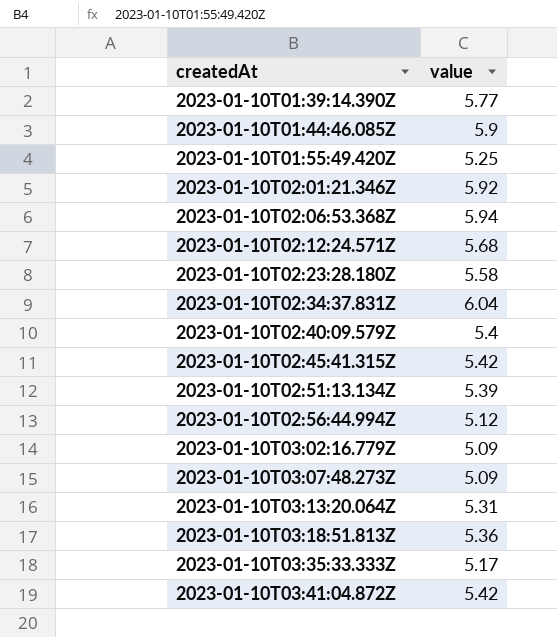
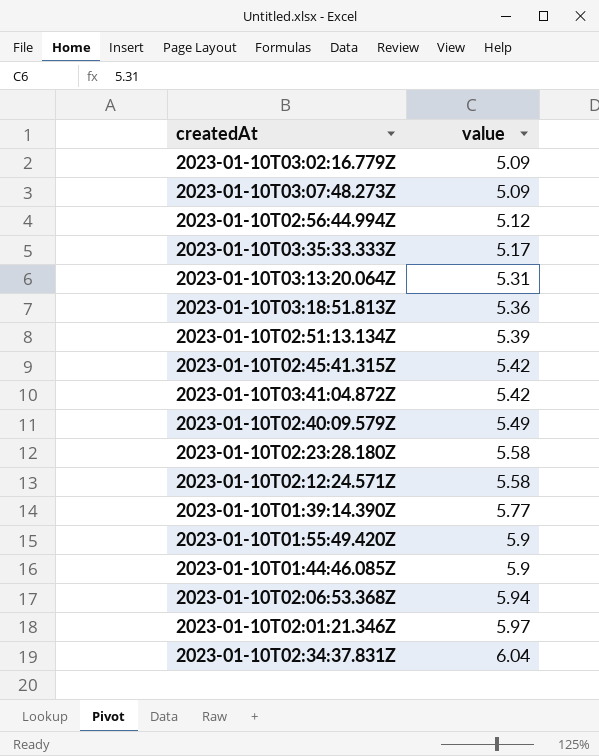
row order: createdAt ascending -> value ascending
2023-01-10T02:40:09.579Z | value: 5.4 -> 5.49
2023-01-10T02:12:24.571Z | value: 5.68 -> 5.58
2023-01-10T01:55:49.420Z | value: 5.25 -> 5.9
2023-01-10T02:01:21.346Z | value: 5.92 -> 5.97

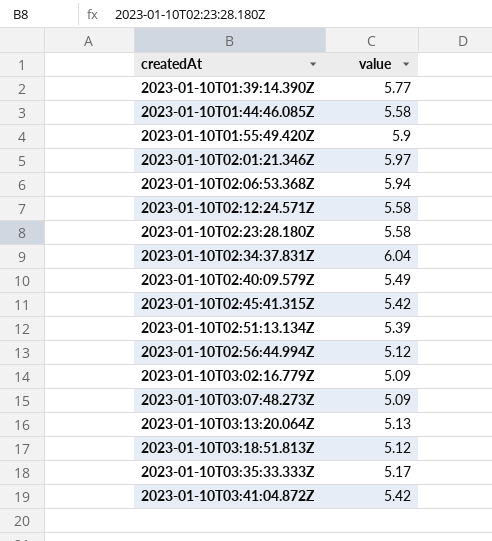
row order: value ascending -> createdAt ascending
2023-01-10T01:44:46.085Z | value: 5.9 -> 5.58
2023-01-10T03:13:20.064Z | value: 5.31 -> 5.13
2023-01-10T03:18:51.813Z | value: 5.36 -> 5.12

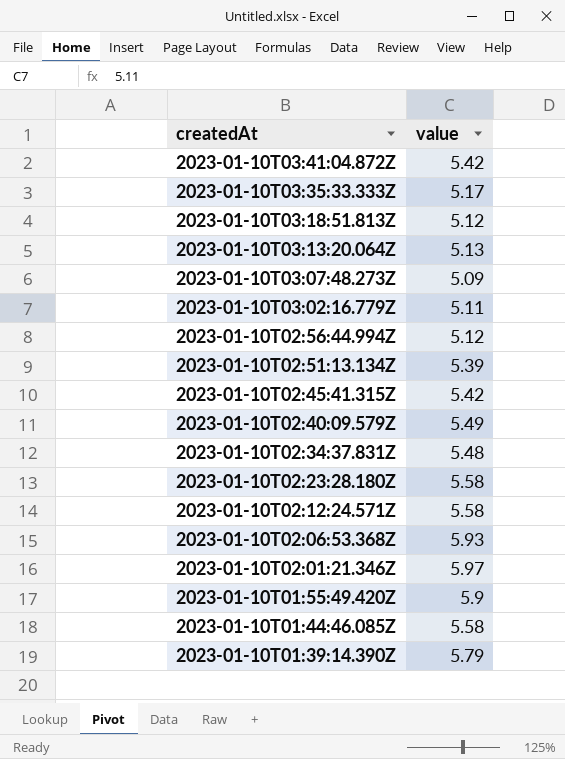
row order: createdAt ascending -> createdAt descending
2023-01-10T03:02:16.779Z | value: 5.09 -> 5.11
2023-01-10T02:34:37.831Z | value: 6.04 -> 5.48
2023-01-10T02:06:53.368Z | value: 5.94 -> 5.93
2023-01-10T01:39:14.390Z | value: 5.77 -> 5.79

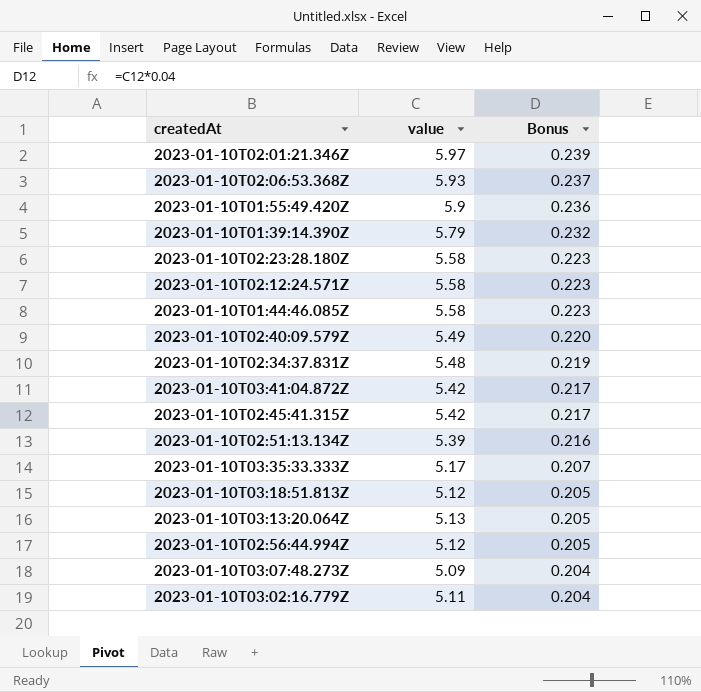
row order: createdAt descending -> Bonus descending
column Bonus | formula: none -> [value] * 0.04

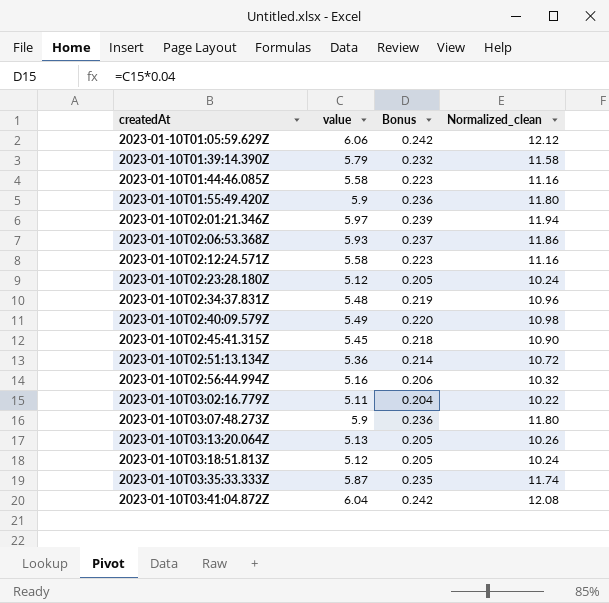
row order: Bonus descending -> createdAt ascending
column Normalized_clean | formula: none -> [value] * 2
row 2023-01-10T01:05:59.629Z: none -> 6.06 | 0.242 | 12.12
2023-01-10T02:23:28.180Z | value: 5.58 -> 5.12
2023-01-10T02:23:28.180Z | Bonus: 0.223 -> 0.205
2023-01-10T02:45:41.315Z | value: 5.42 -> 5.45
2023-01-10T02:45:41.315Z | Bonus: 0.217 -> 0.218
2023-01-10T02:51:13.134Z | value: 5.39 -> 5.36
2023-01-10T02:51:13.134Z | Bonus: 0.216 -> 0.214
2023-01-10T02:56:44.994Z | value: 5.12 -> 5.16
2023-01-10T02:56:44.994Z | Bonus: 0.205 -> 0.206
2023-01-10T03:07:48.273Z | value: 5.09 -> 5.9
2023-01-10T03:07:48.273Z | Bonus: 0.204 -> 0.236
2023-01-10T03:35:33.333Z | value: 5.17 -> 5.87
2023-01-10T03:35:33.333Z | Bonus: 0.207 -> 0.235
2023-01-10T03:41:04.872Z | value: 5.42 -> 6.04
2023-01-10T03:41:04.872Z | Bonus: 0.217 -> 0.242

